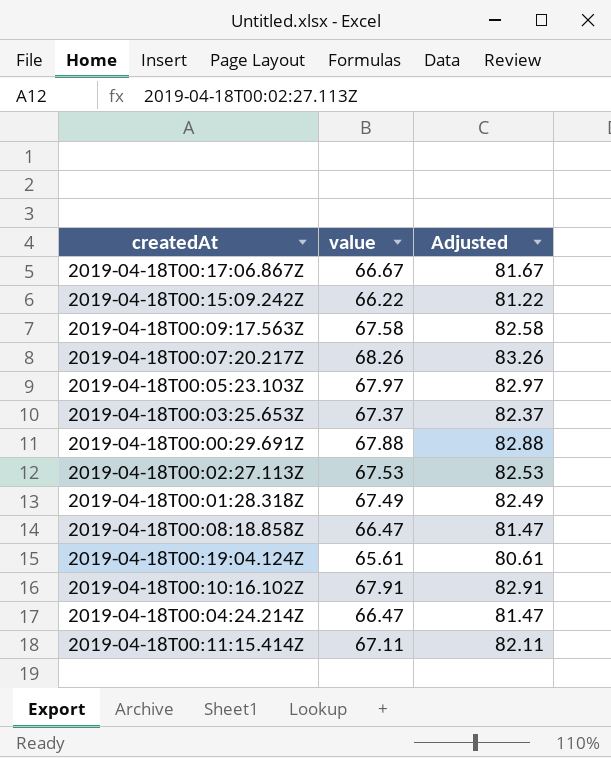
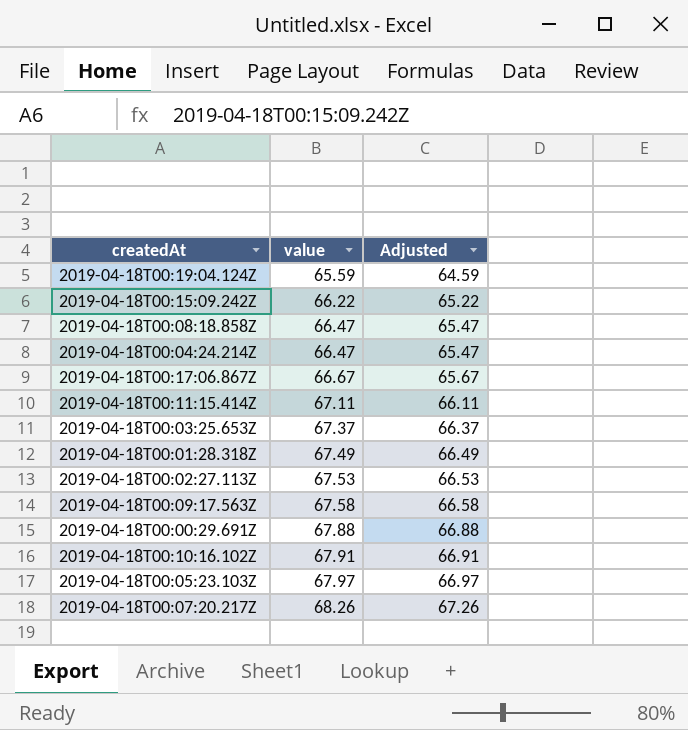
row order: none -> value ascending
column Adjusted | formula: [value] + 15 -> [value] - 1
2019-04-18T00:19:04.124Z | value: 65.61 -> 65.59

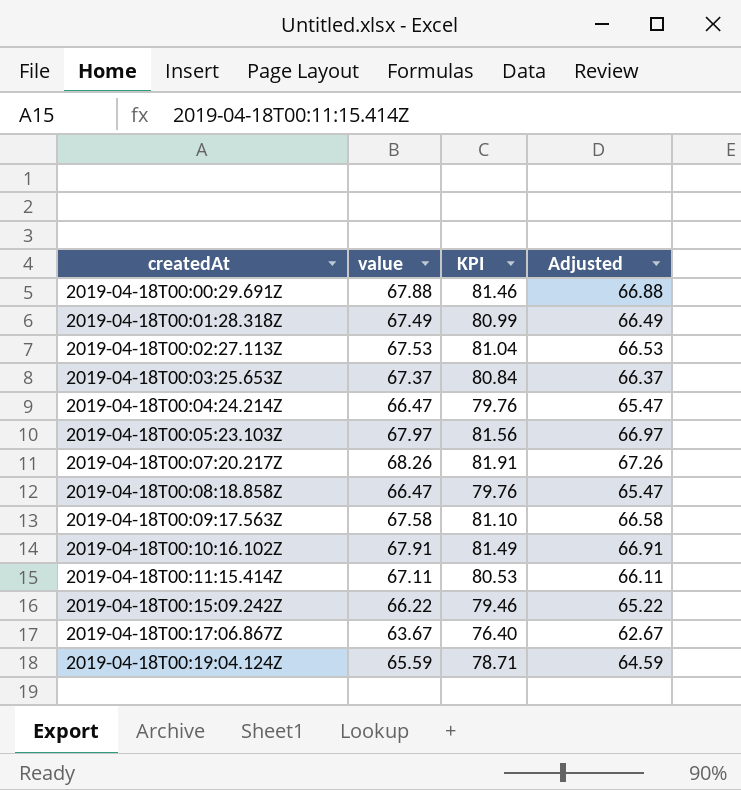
row order: value ascending -> createdAt ascending
column KPI | formula: none -> [value] * 1.2
2019-04-18T00:17:06.867Z | value: 66.67 -> 63.67
2019-04-18T00:17:06.867Z | Adjusted: 65.67 -> 62.67

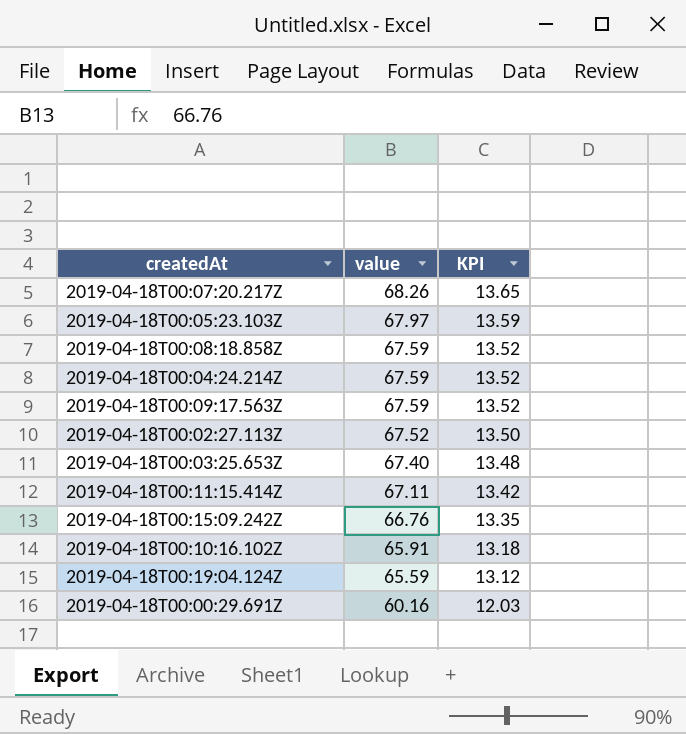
row order: createdAt ascending -> value descending
column Adjusted | formula: [value] - 1 -> none
column KPI | formula: [value] * 1.2 -> [value] * 0.2
row 2019-04-18T00:01:28.318Z: 67.49 | 80.99 | 66.49 -> none
row 2019-04-18T00:17:06.867Z: 63.67 | 76.40 | 62.67 -> none
2019-04-18T00:08:18.858Z | value: 66.47 -> 67.59
2019-04-18T00:04:24.214Z | value: 66.47 -> 67.59
2019-04-18T00:09:17.563Z | value: 67.58 -> 67.59
2019-04-18T00:02:27.113Z | value: 67.53 -> 67.52
2019-04-18T00:03:25.653Z | value: 67.37 -> 67.40
2019-04-18T00:15:09.242Z | value: 66.22 -> 66.76
2019-04-18T00:10:16.102Z | value: 67.91 -> 65.91
2019-04-18T00:00:29.691Z | value: 67.88 -> 60.16

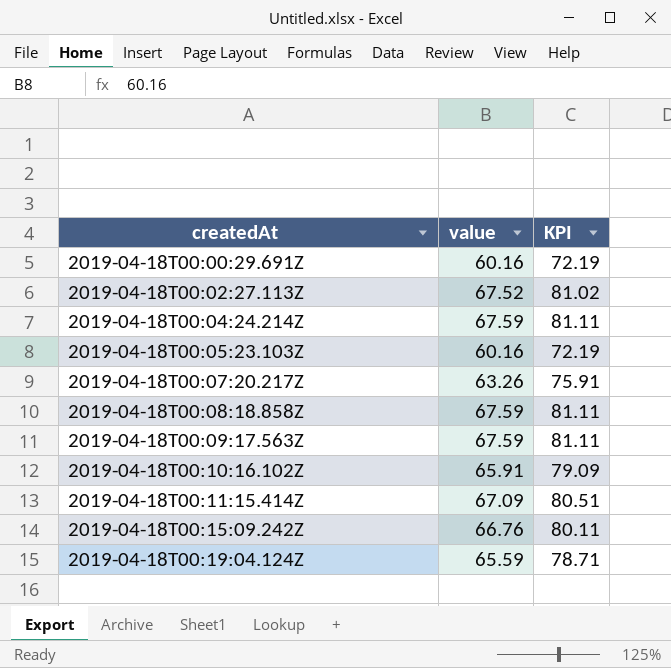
row order: value descending -> createdAt ascending
column KPI | formula: [value] * 0.2 -> [value] * 1.2
row 2019-04-18T00:03:25.653Z: 67.40 | 13.48 -> none
2019-04-18T00:05:23.103Z | value: 67.97 -> 60.16
2019-04-18T00:07:20.217Z | value: 68.26 -> 63.26
2019-04-18T00:11:15.414Z | value: 67.11 -> 67.09

